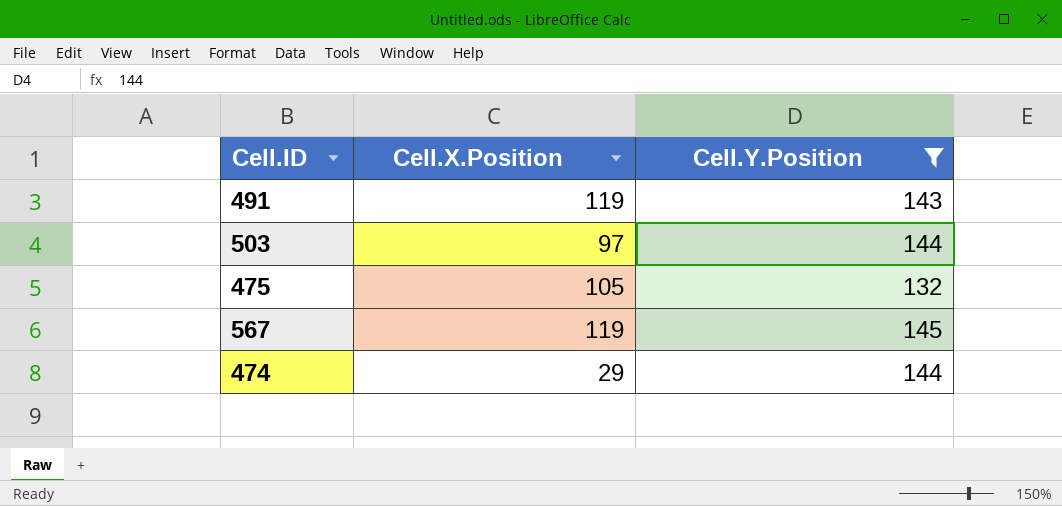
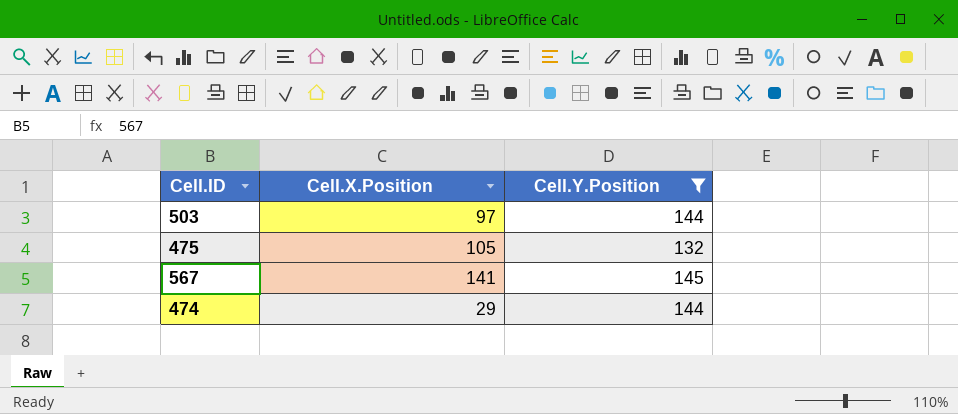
row 491: 119 | 143 -> none
567 | Cell.X.Position: 119 -> 141

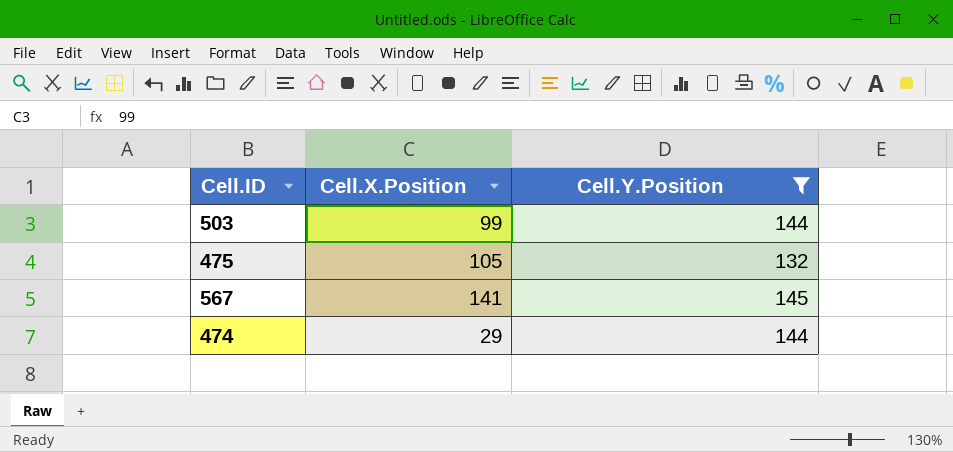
503 | Cell.X.Position: 97 -> 99

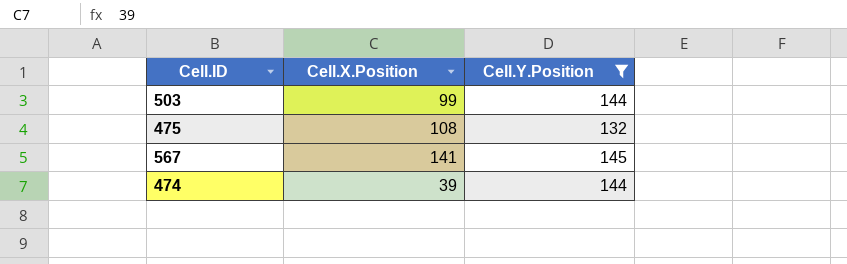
475 | Cell.X.Position: 105 -> 108
474 | Cell.X.Position: 29 -> 39

